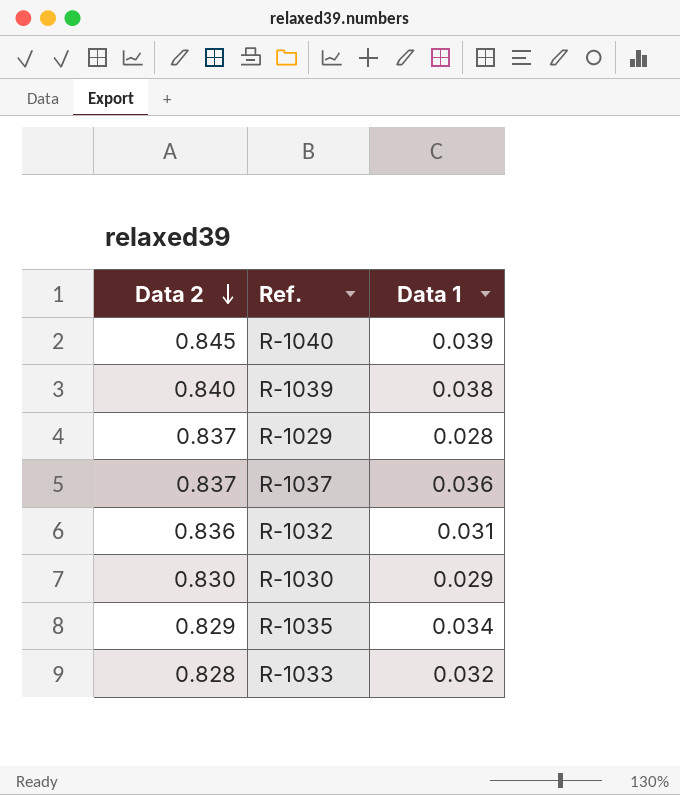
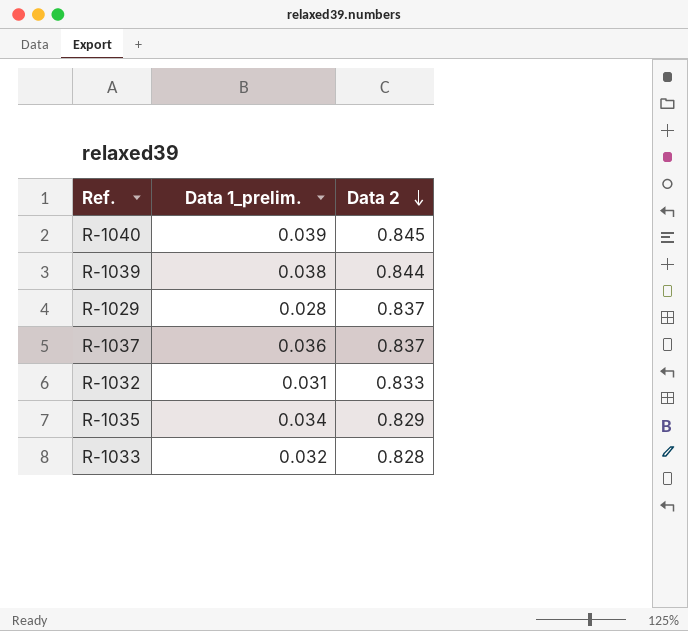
column name: Data 1 -> Data 1_prelim.
column Data 2 | position: 1 -> 3
row R-1030: 0.830 | 0.029 -> none
R-1039 | Data 2: 0.840 -> 0.844
R-1032 | Data 2: 0.836 -> 0.833

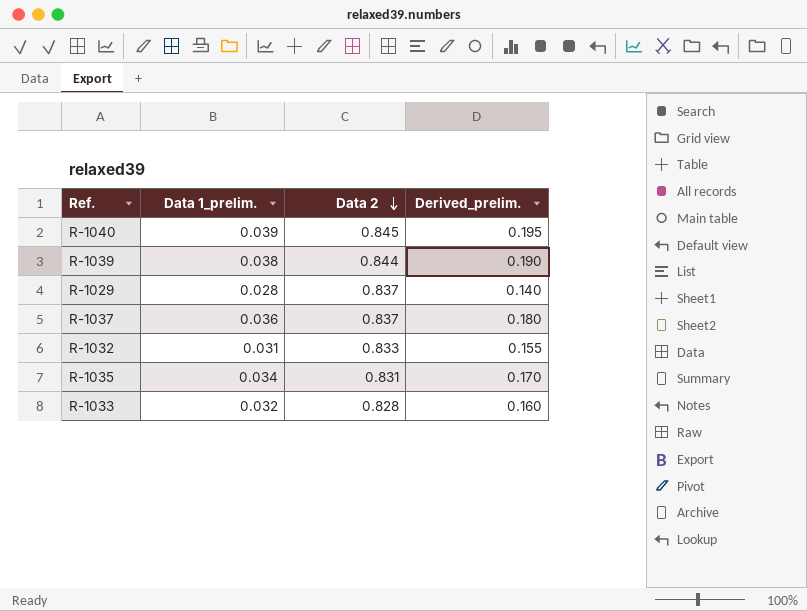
column Derived_prelim. | formula: none -> [Data 1_prelim.] * 5
R-1035 | Data 2: 0.829 -> 0.831

